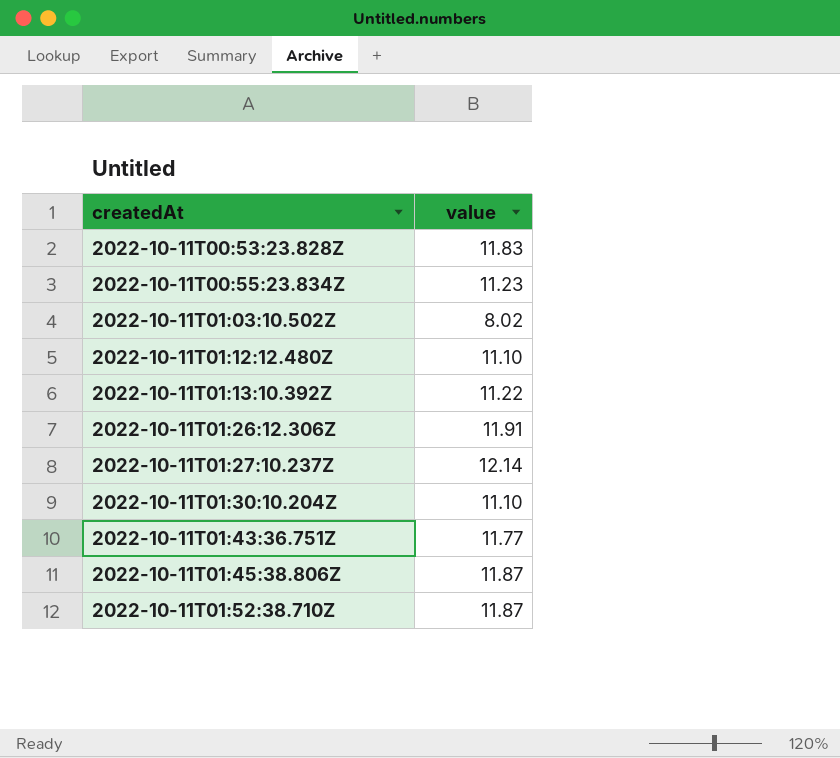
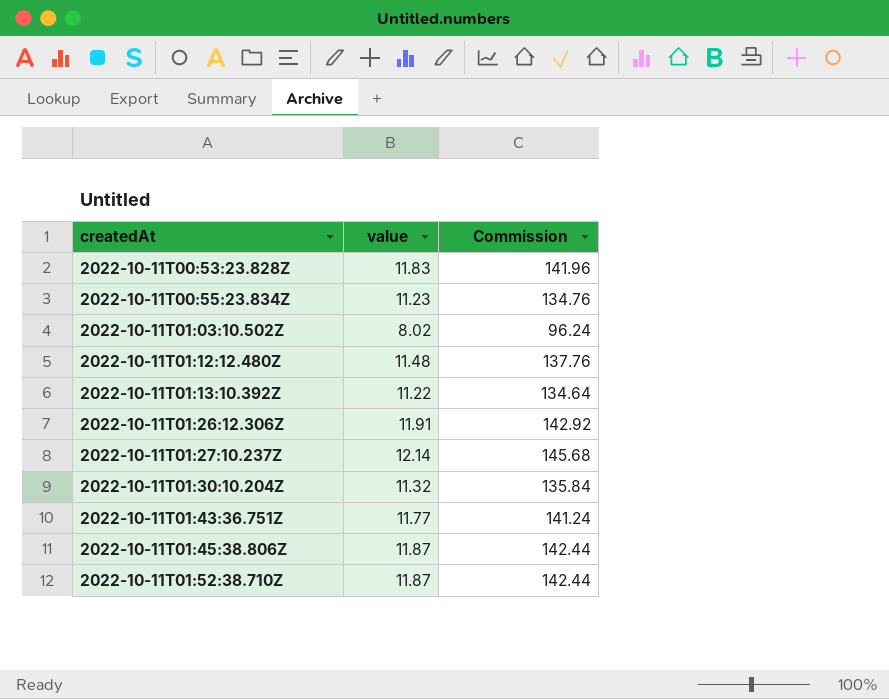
column Commission | formula: none -> [value] * 12
2022-10-11T01:12:12.480Z | value: 11.10 -> 11.48
2022-10-11T01:30:10.204Z | value: 11.10 -> 11.32

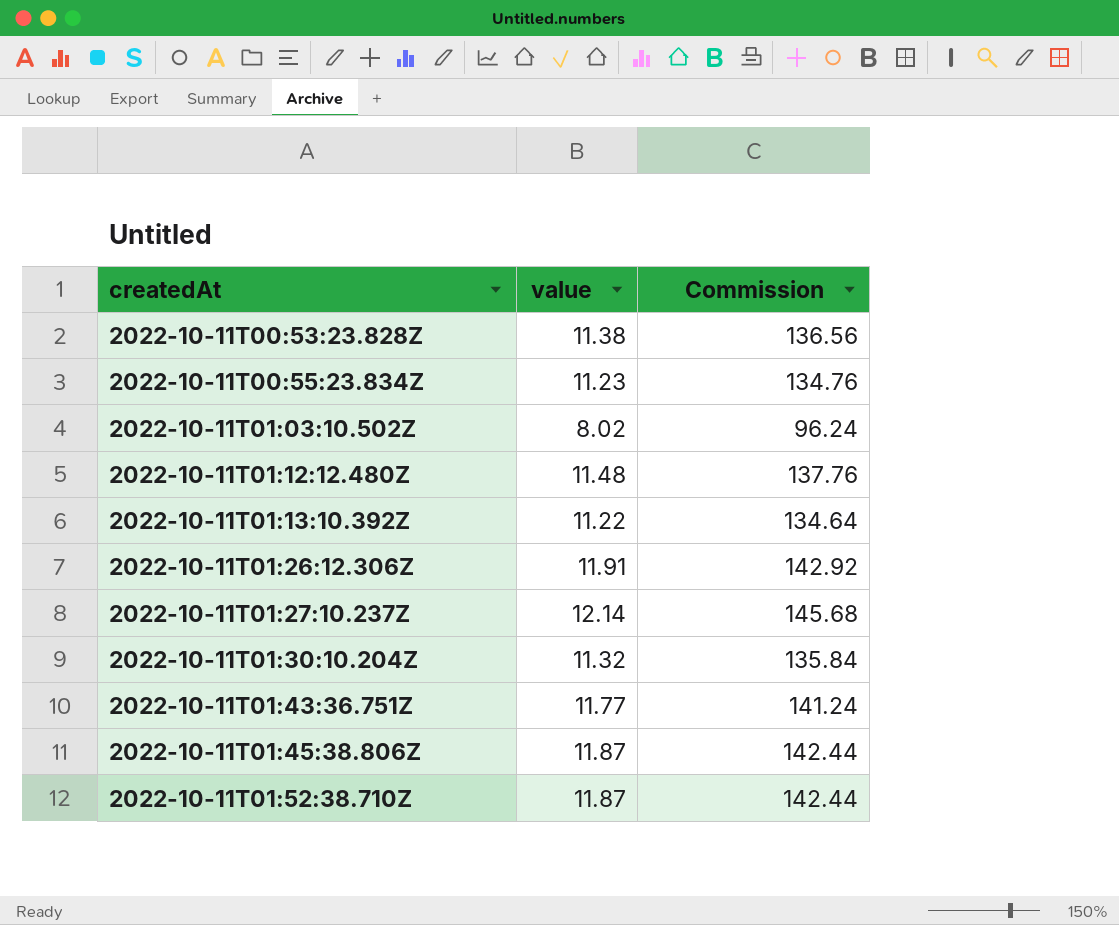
2022-10-11T00:53:23.828Z | value: 11.83 -> 11.38
2022-10-11T00:53:23.828Z | Commission: 141.96 -> 136.56

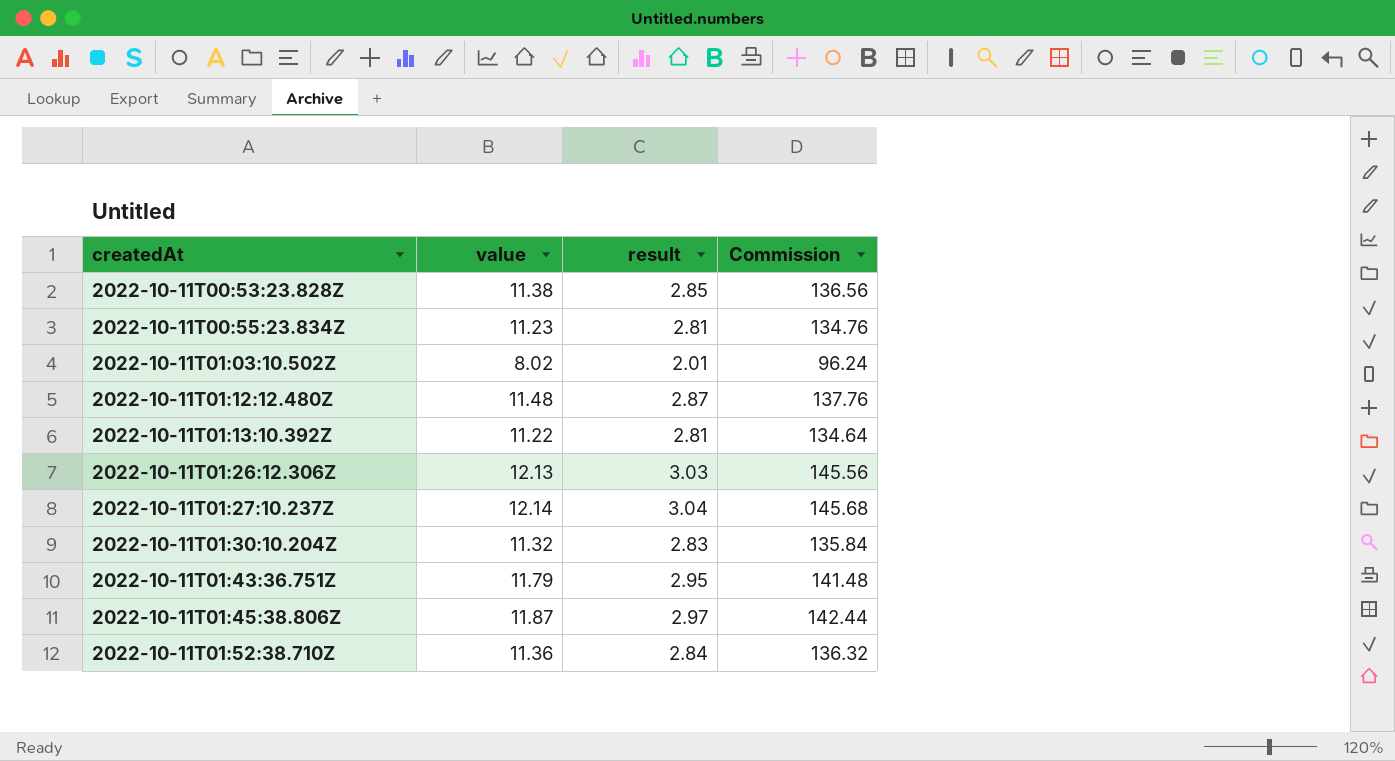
column result | formula: none -> [value] * 0.25
2022-10-11T01:26:12.306Z | value: 11.91 -> 12.13
2022-10-11T01:26:12.306Z | Commission: 142.92 -> 145.56
2022-10-11T01:43:36.751Z | value: 11.77 -> 11.79
2022-10-11T01:43:36.751Z | Commission: 141.24 -> 141.48
2022-10-11T01:52:38.710Z | value: 11.87 -> 11.36
2022-10-11T01:52:38.710Z | Commission: 142.44 -> 136.32

